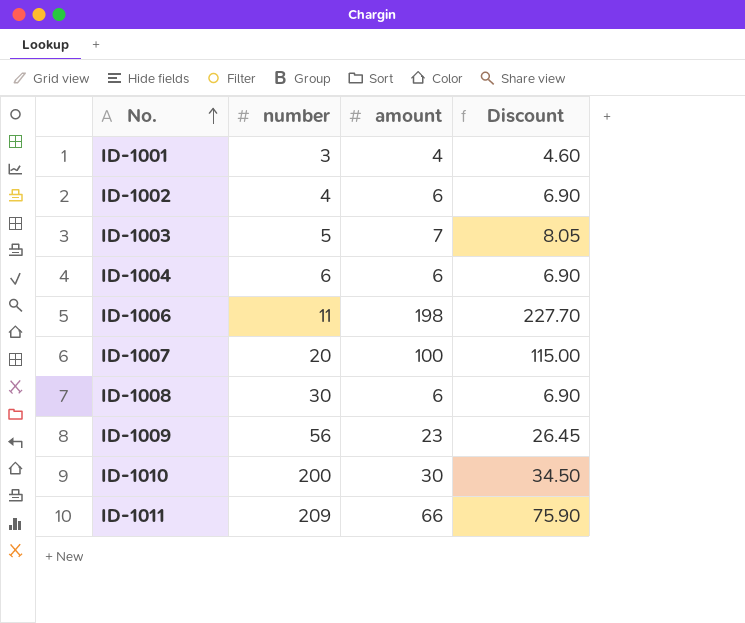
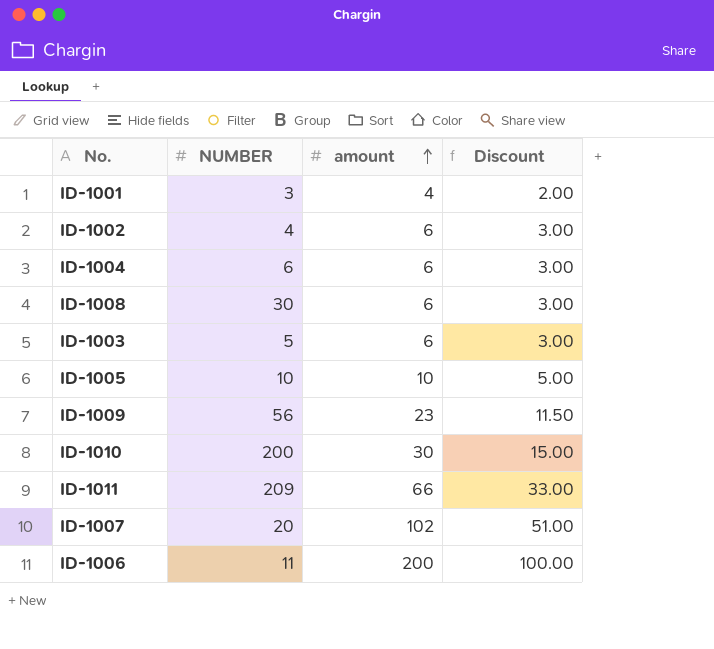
row order: No. ascending -> amount ascending
column name: number -> NUMBER
column Discount | formula: [amount] * 1.15 -> [amount] * 0.5
ID-1003 | amount: 7 -> 6
row ID-1005: none -> 10 | 10 | 5.00
ID-1007 | amount: 100 -> 102
ID-1006 | amount: 198 -> 200

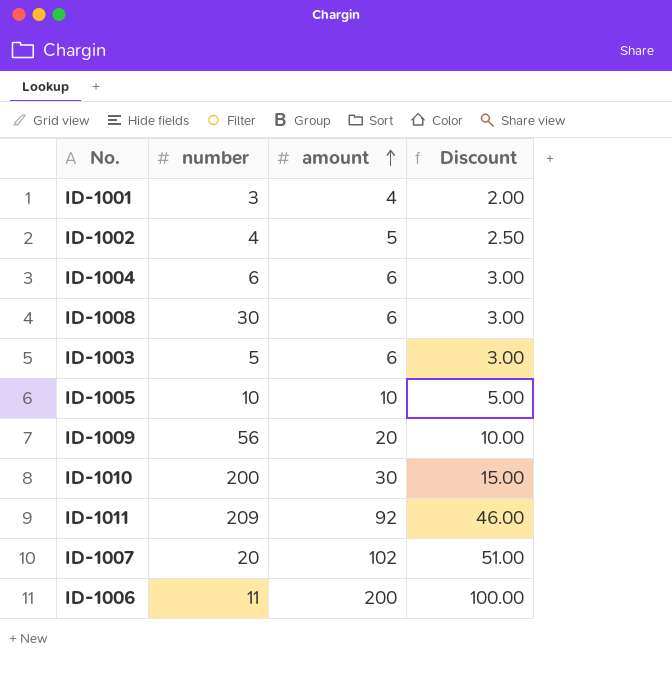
column name: NUMBER -> number
ID-1002 | amount: 6 -> 5
ID-1002 | Discount: 3.00 -> 2.50
ID-1009 | amount: 23 -> 20
ID-1009 | Discount: 11.50 -> 10.00
ID-1011 | amount: 66 -> 92
ID-1011 | Discount: 33.00 -> 46.00

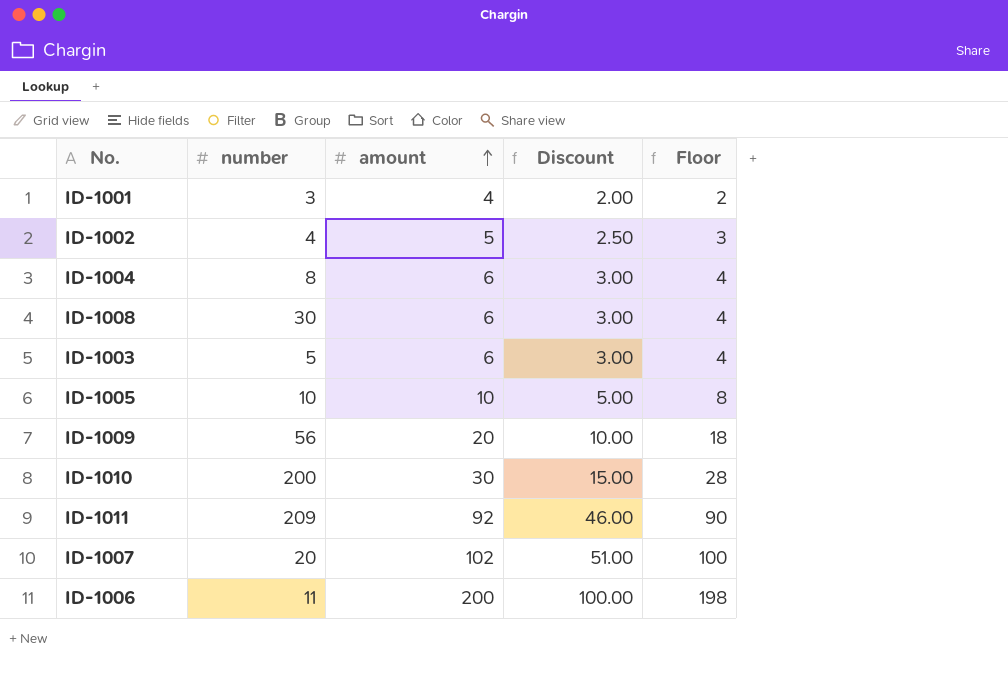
column Floor | formula: none -> [amount] - 2
ID-1004 | number: 6 -> 8

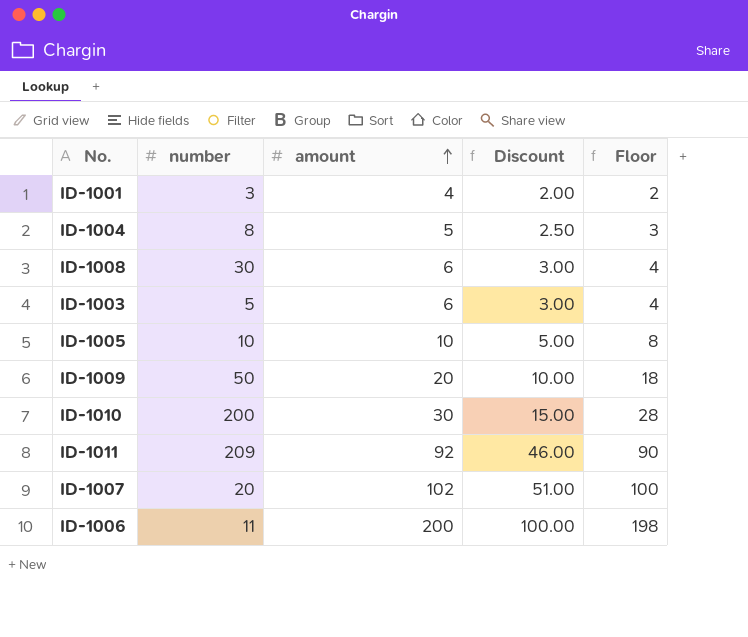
row ID-1002: 4 | 5 | 2.50 | 3 -> none
ID-1004 | amount: 6 -> 5
ID-1004 | Discount: 3.00 -> 2.50
ID-1004 | Floor: 4 -> 3
ID-1009 | number: 56 -> 50

